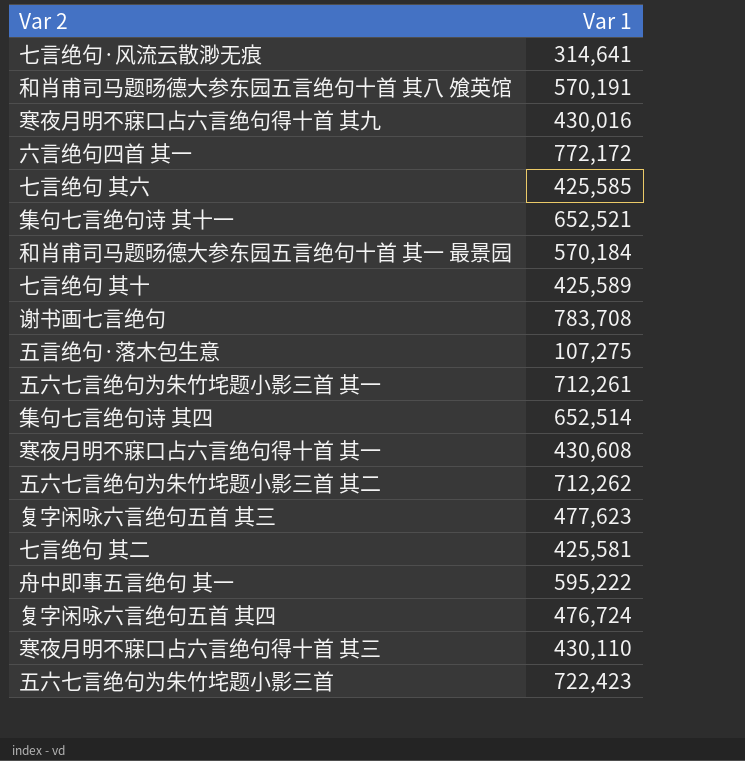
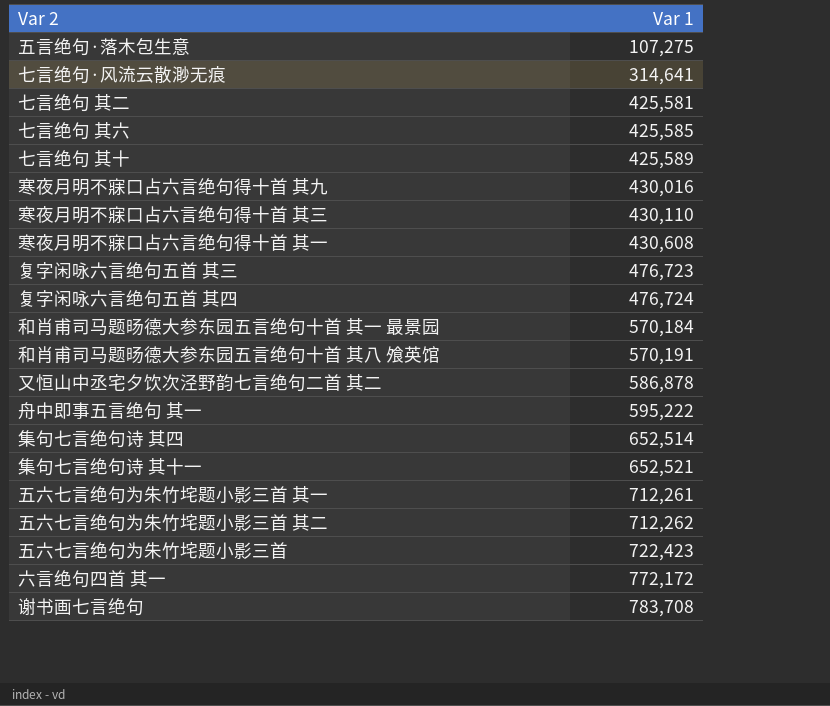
row order: none -> Var 1 ascending
复字闲咏六言绝句五首 其三 | Var 1: 477,623 -> 476,723
row 又恒山中丞宅夕饮次泾野韵七言绝句二首 其二: none -> 586,878

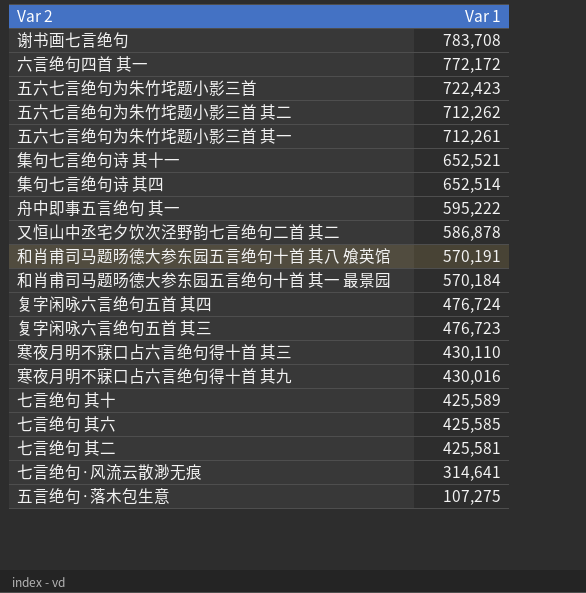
row order: Var 1 ascending -> Var 1 descending
row 寒夜月明不寐口占六言绝句得十首 其一: 430,608 -> none

